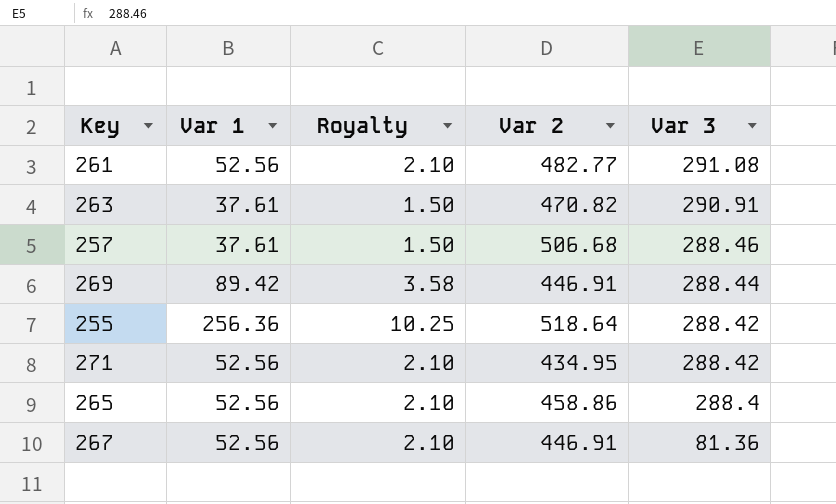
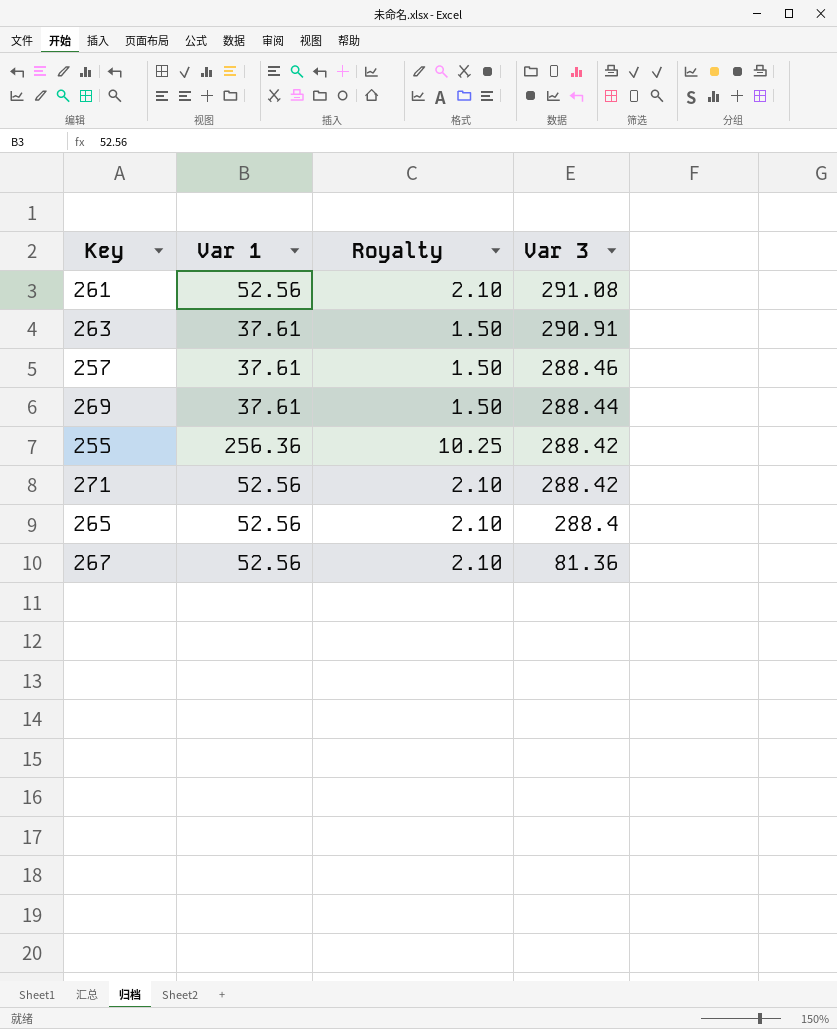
column Var 2 | position: 4 -> none
269 | Var 1: 89.42 -> 37.61
269 | Royalty: 3.58 -> 1.50

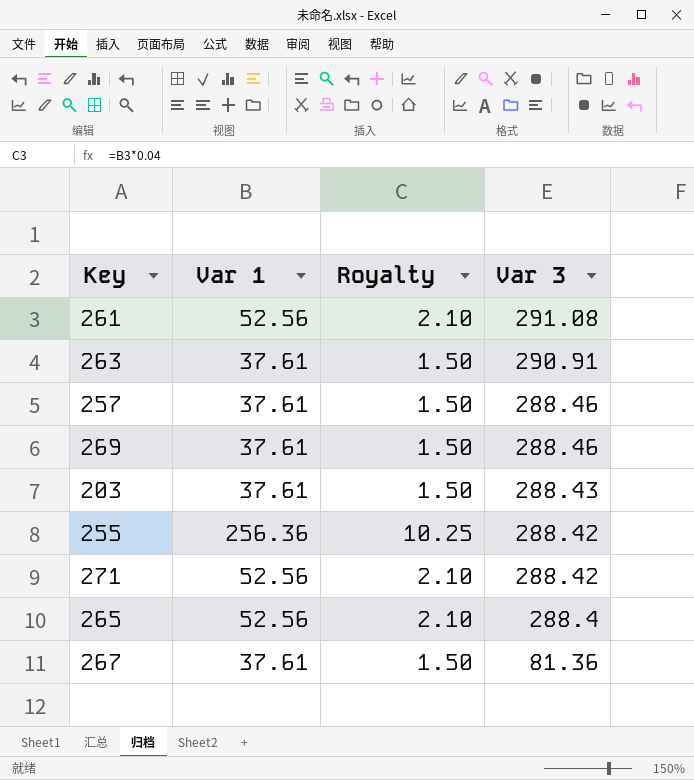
269 | Var 3: 288.44 -> 288.46
row 203: none -> 37.61 | 1.50 | 288.43
267 | Var 1: 52.56 -> 37.61
267 | Royalty: 2.10 -> 1.50

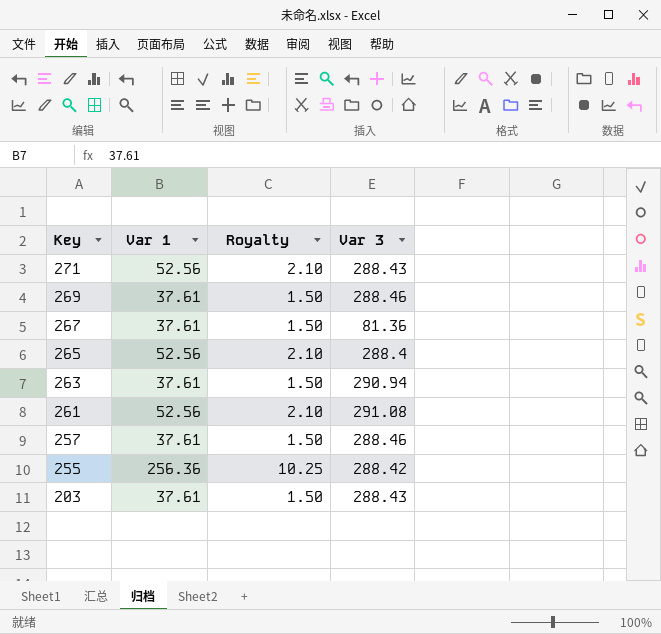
row order: Var 3 descending -> Key descending
271 | Var 3: 288.42 -> 288.43
263 | Var 3: 290.91 -> 290.94

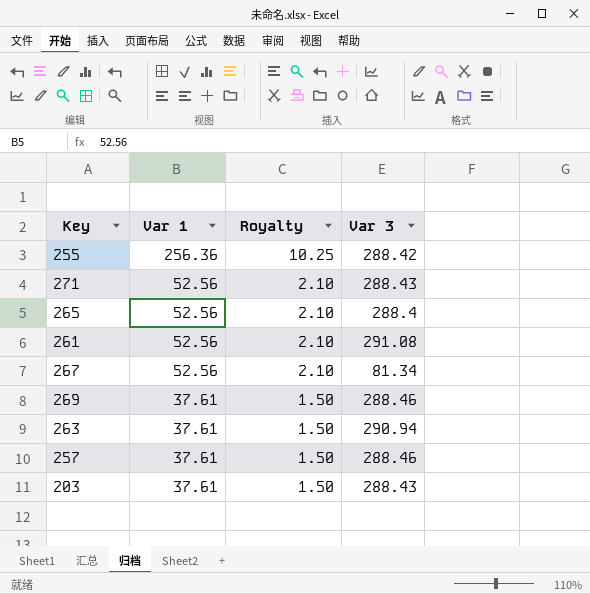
row order: Key descending -> Var 1 descending
267 | Var 1: 37.61 -> 52.56
267 | Royalty: 1.50 -> 2.10
267 | Var 3: 81.36 -> 81.34

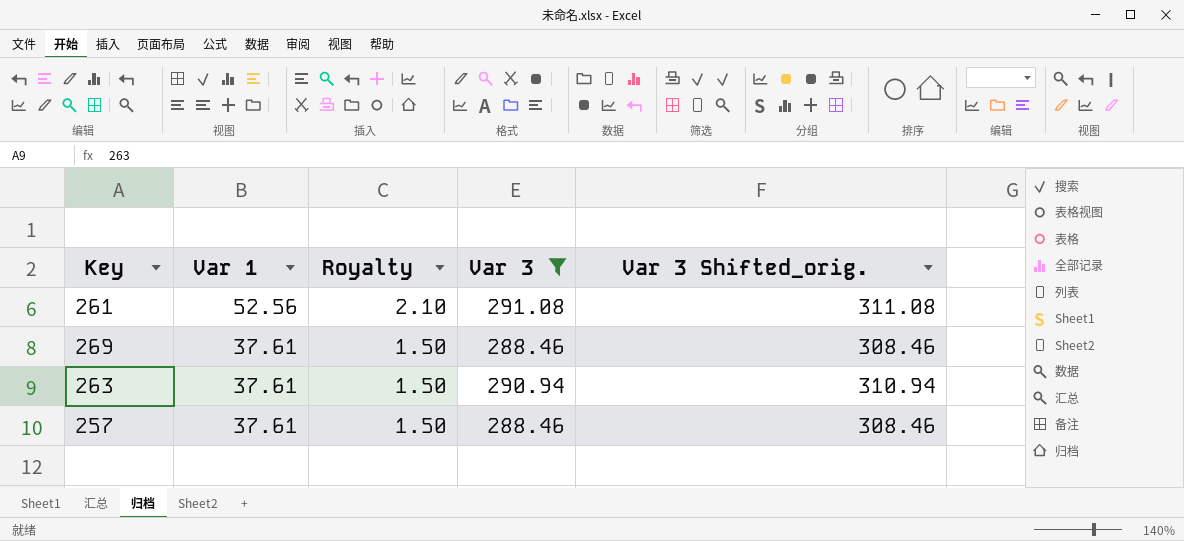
filter: none -> Var 3 >= 288.46
column Var 3 Shifted_orig. | formula: none -> [Var 3] + 20

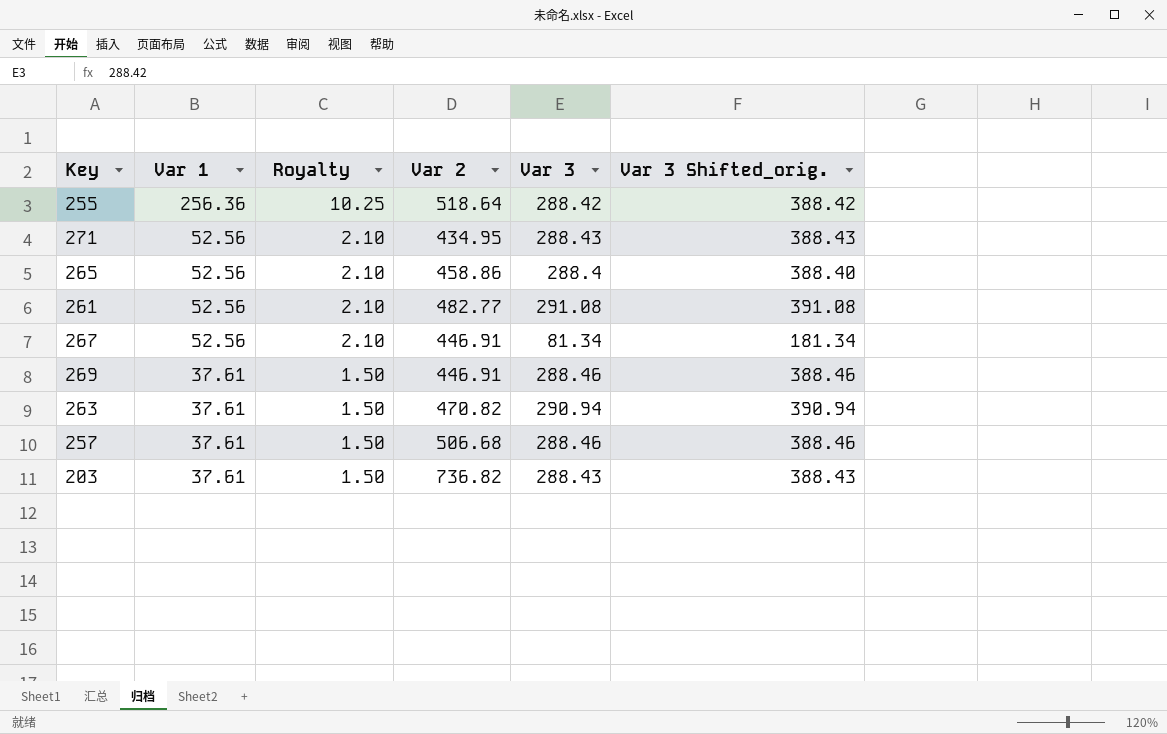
filter: Var 3 >= 288.46 -> none
column Var 2 | position: none -> 4
column Var 3 Shifted_orig. | formula: [Var 3] + 20 -> [Var 3] + 100

